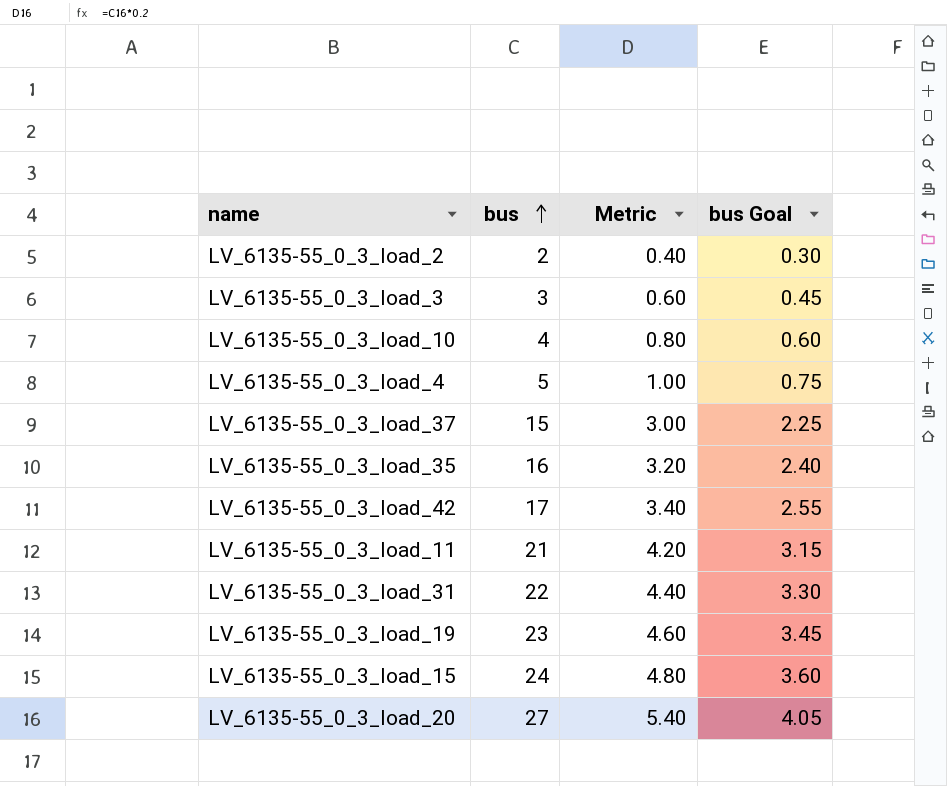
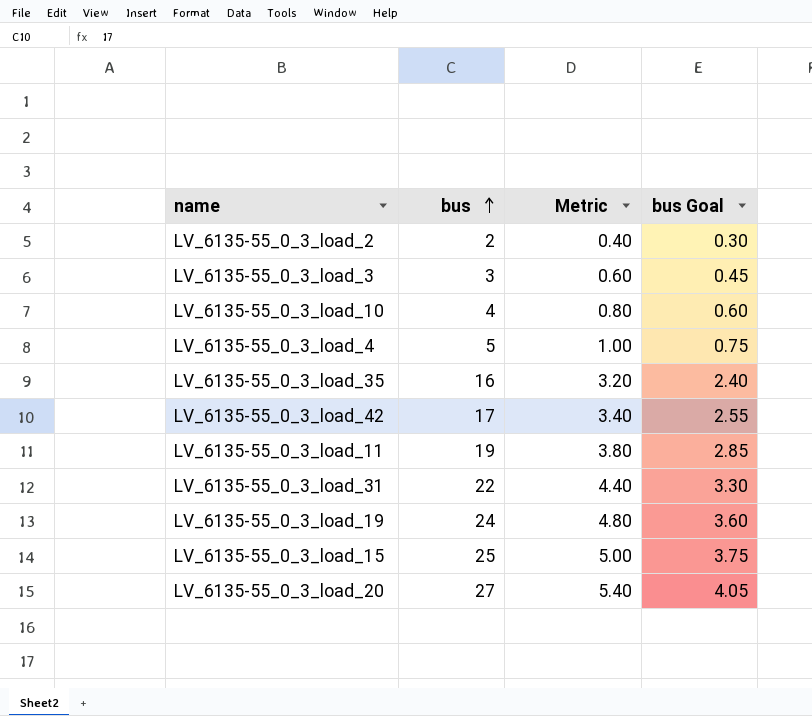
row LV_6135-55_0_3_load_37: 15 | 3.00 | 2.25 -> none
LV_6135-55_0_3_load_11 | bus: 21 -> 19
LV_6135-55_0_3_load_11 | Metric: 4.20 -> 3.80
LV_6135-55_0_3_load_11 | bus Goal: 3.15 -> 2.85
LV_6135-55_0_3_load_19 | bus: 23 -> 24
LV_6135-55_0_3_load_19 | Metric: 4.60 -> 4.80
LV_6135-55_0_3_load_19 | bus Goal: 3.45 -> 3.60
LV_6135-55_0_3_load_15 | bus: 24 -> 25
LV_6135-55_0_3_load_15 | Metric: 4.80 -> 5.00
LV_6135-55_0_3_load_15 | bus Goal: 3.60 -> 3.75

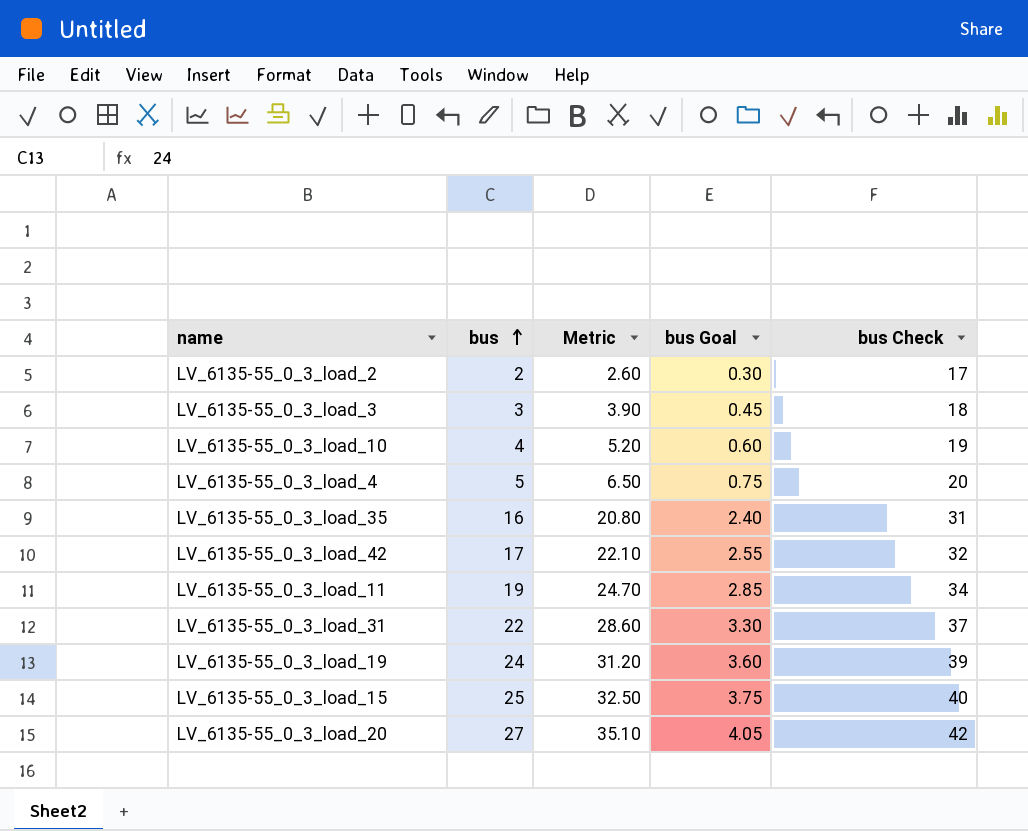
column Metric | formula: [bus] * 0.2 -> [bus] * 1.3
column bus Check | formula: none -> [bus] + 15

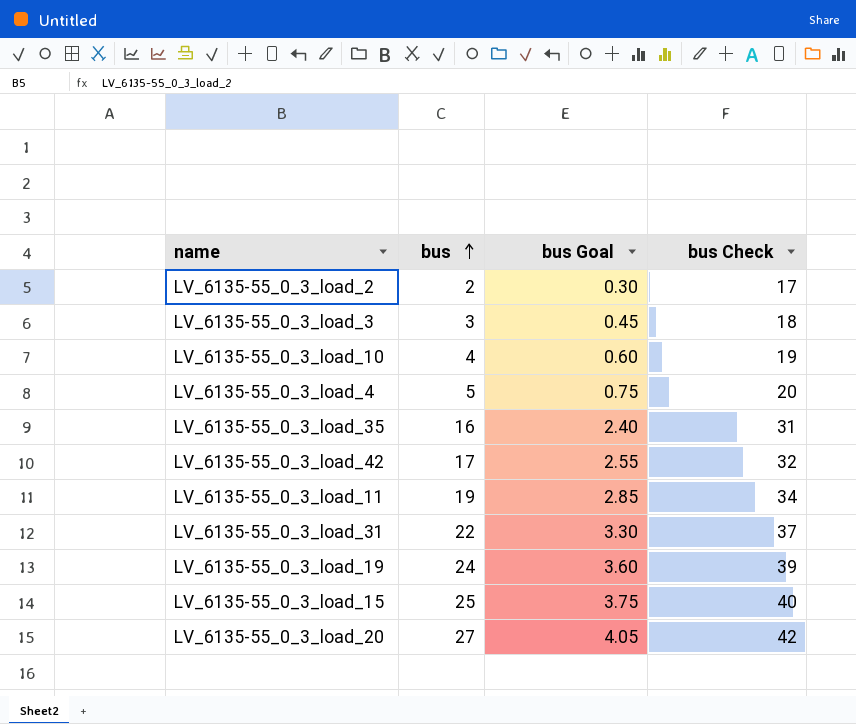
column Metric | formula: [bus] * 1.3 -> none

